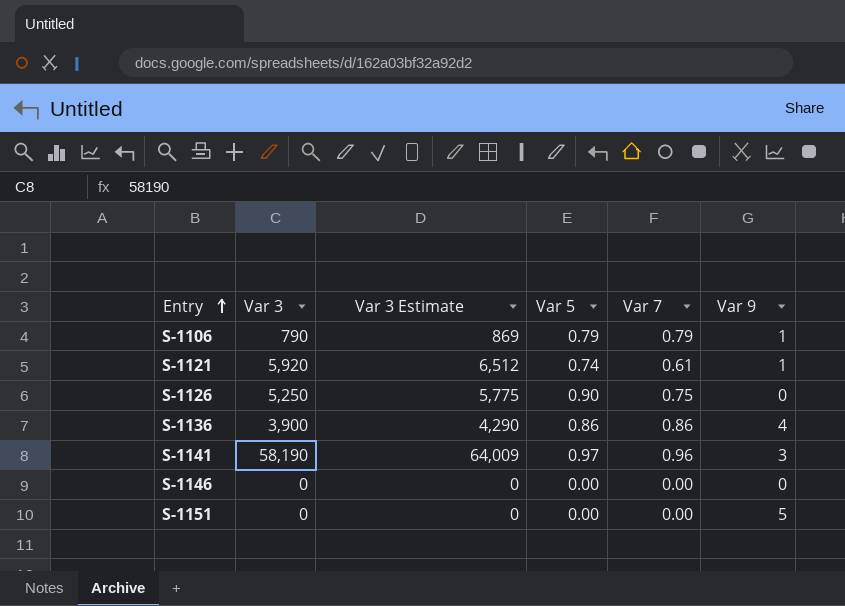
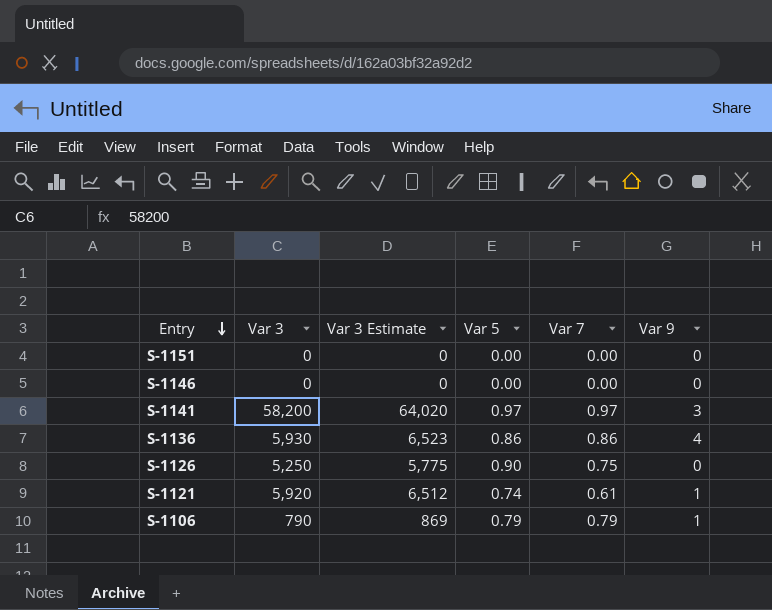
row order: Entry ascending -> Entry descending
S-1151 | Var 9: 5 -> 0
S-1141 | Var 3: 58,190 -> 58,200
S-1141 | Var 3 Estimate: 64,009 -> 64,020
S-1141 | Var 7: 0.96 -> 0.97
S-1136 | Var 3: 3,900 -> 5,930
S-1136 | Var 3 Estimate: 4,290 -> 6,523

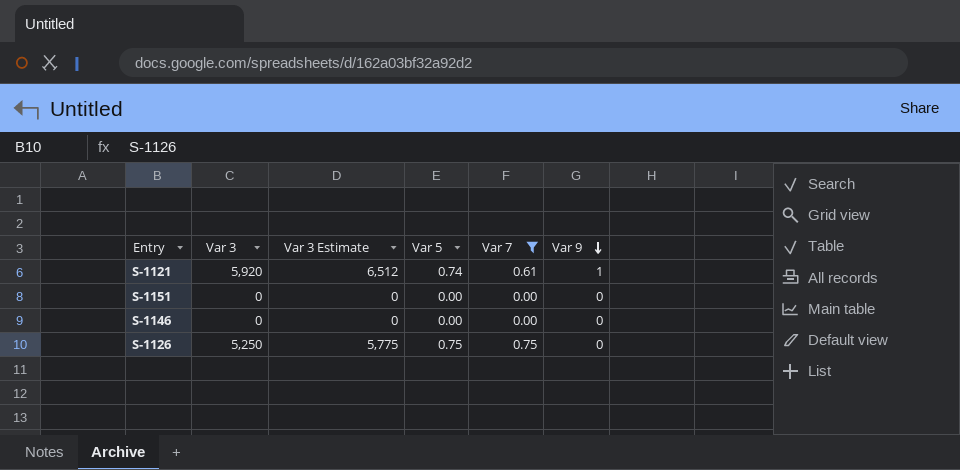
filter: none -> Var 7 <= 0.75
row order: Entry descending -> Var 9 descending
S-1126 | Var 5: 0.90 -> 0.75

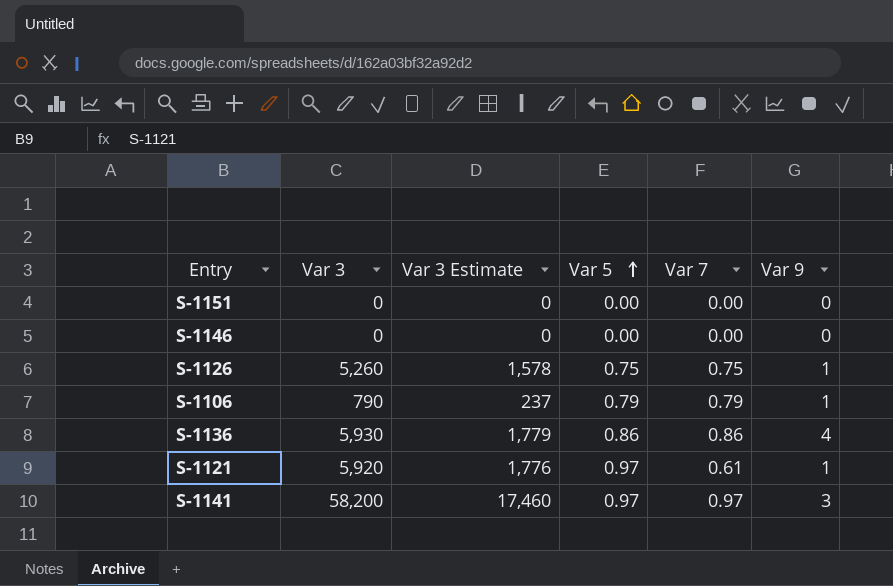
filter: Var 7 <= 0.75 -> none
row order: Var 9 descending -> Var 5 ascending
column Var 3 Estimate | formula: [Var 3] * 1.1 -> [Var 3] * 0.3
S-1126 | Var 3: 5,250 -> 5,260
S-1126 | Var 9: 0 -> 1
S-1121 | Var 5: 0.74 -> 0.97

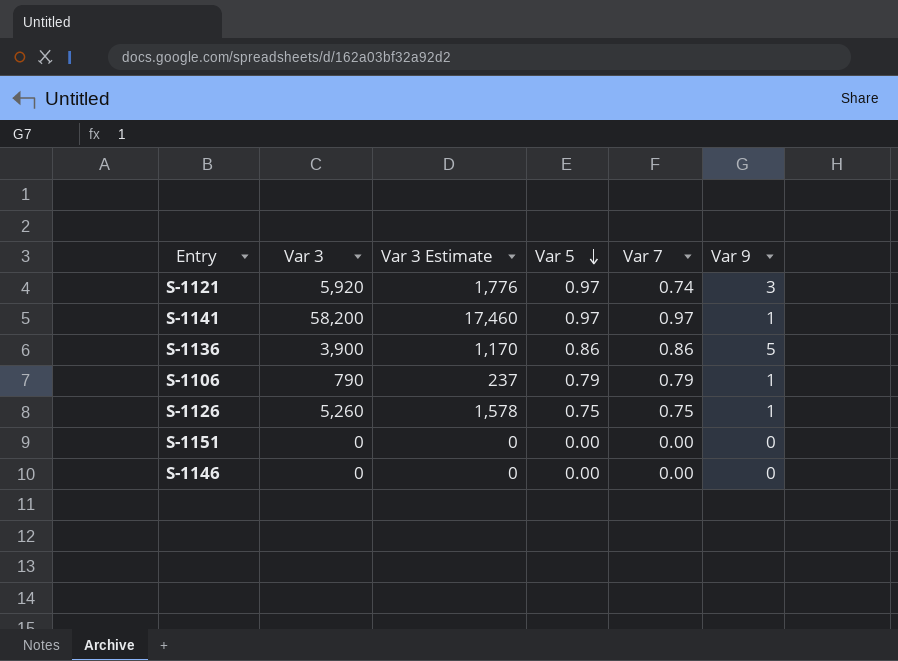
row order: Var 5 ascending -> Var 5 descending
S-1121 | Var 7: 0.61 -> 0.74
S-1121 | Var 9: 1 -> 3
S-1141 | Var 9: 3 -> 1
S-1136 | Var 3: 5,930 -> 3,900
S-1136 | Var 3 Estimate: 1,779 -> 1,170
S-1136 | Var 9: 4 -> 5

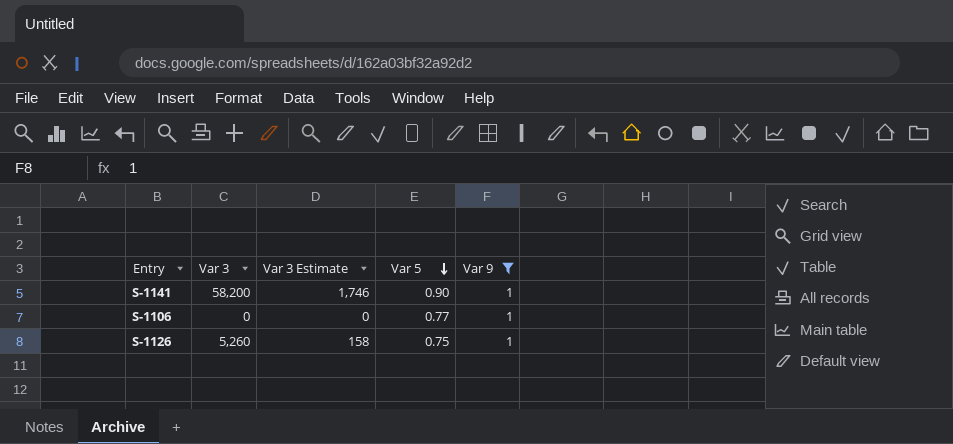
filter: none -> Var 9 = 1
column Var 7 | position: 5 -> none
column Var 3 Estimate | formula: [Var 3] * 0.3 -> [Var 3] * 0.03
S-1141 | Var 5: 0.97 -> 0.90
S-1106 | Var 3: 790 -> 0
S-1106 | Var 5: 0.79 -> 0.77

